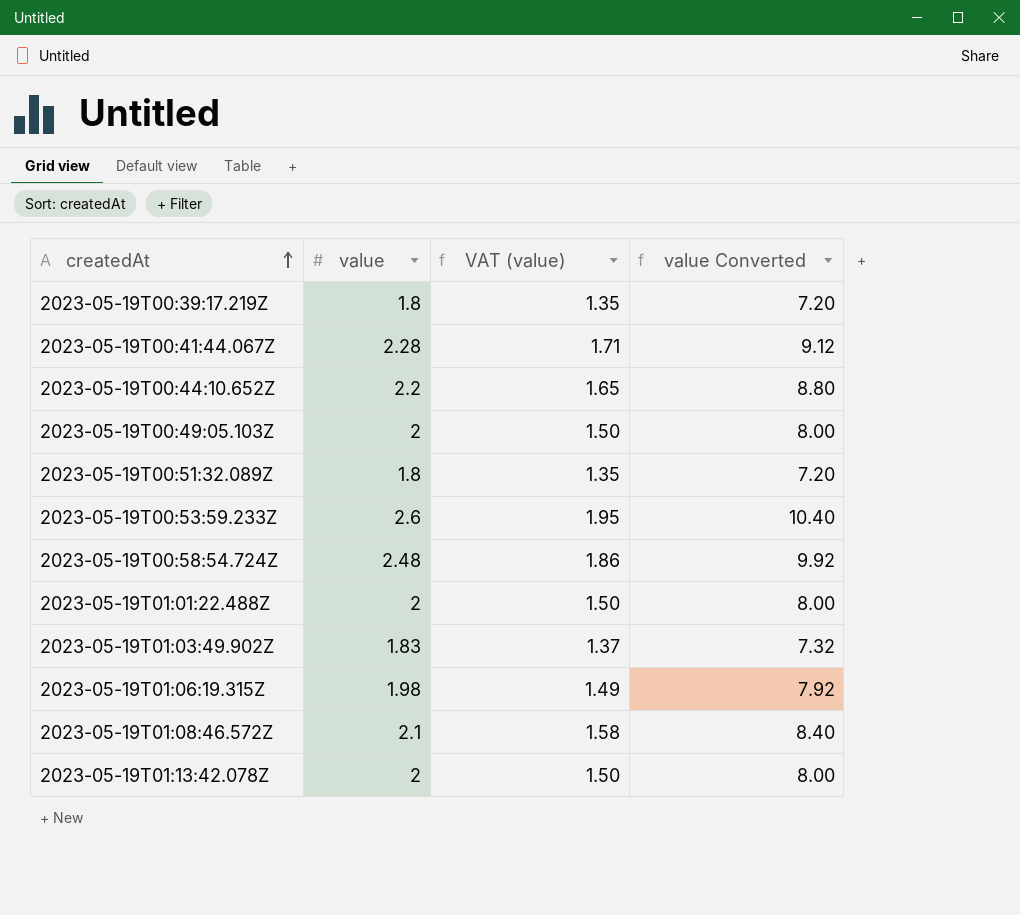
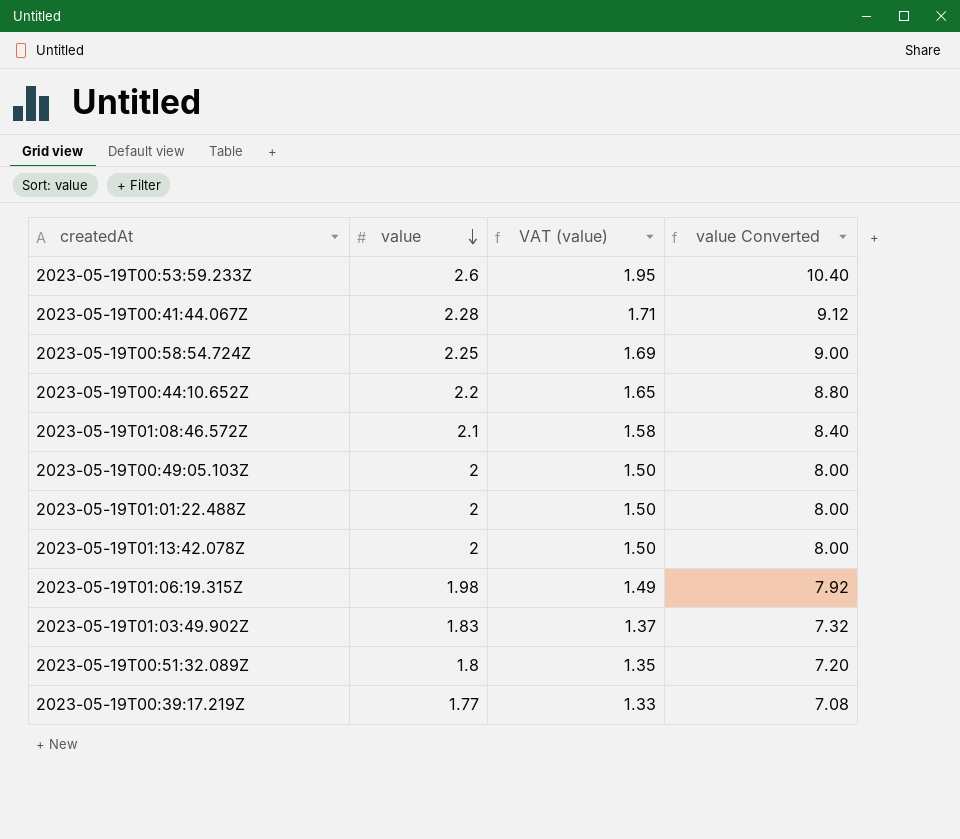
row order: createdAt ascending -> value descending
2023-05-19T00:58:54.724Z | value: 2.48 -> 2.25
2023-05-19T00:58:54.724Z | VAT (value): 1.86 -> 1.69
2023-05-19T00:58:54.724Z | value Converted: 9.92 -> 9.00
2023-05-19T00:39:17.219Z | value: 1.8 -> 1.77
2023-05-19T00:39:17.219Z | VAT (value): 1.35 -> 1.33
2023-05-19T00:39:17.219Z | value Converted: 7.20 -> 7.08

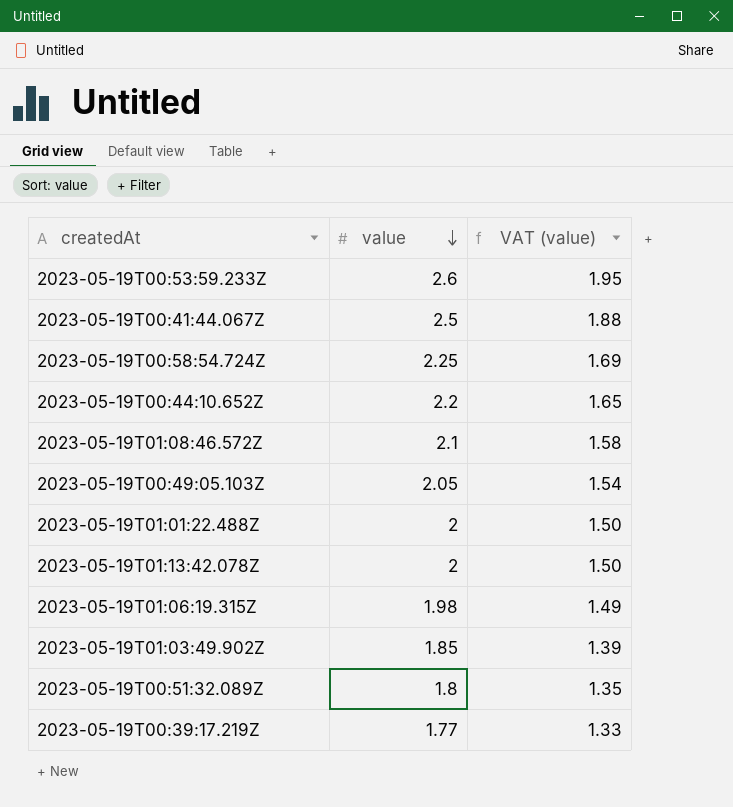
column value Converted | formula: [value] * 4 -> none
2023-05-19T00:41:44.067Z | value: 2.28 -> 2.5
2023-05-19T00:41:44.067Z | VAT (value): 1.71 -> 1.88
2023-05-19T00:49:05.103Z | value: 2 -> 2.05
2023-05-19T00:49:05.103Z | VAT (value): 1.50 -> 1.54
2023-05-19T01:03:49.902Z | value: 1.83 -> 1.85
2023-05-19T01:03:49.902Z | VAT (value): 1.37 -> 1.39

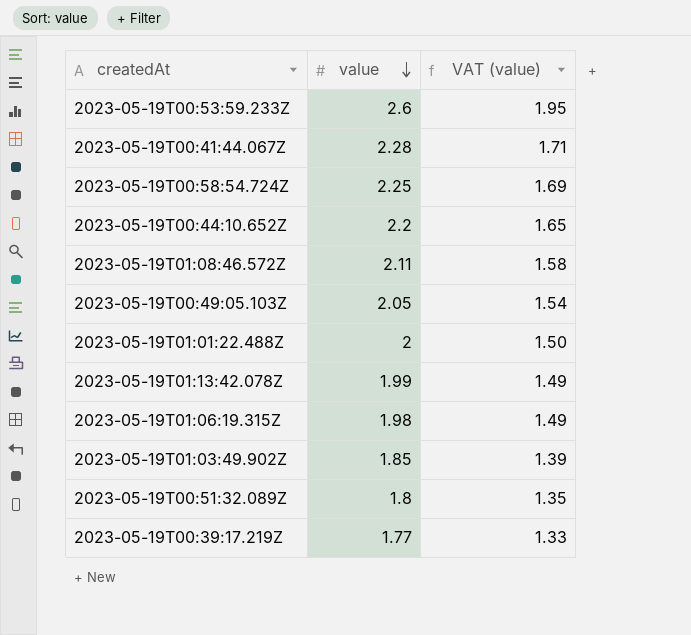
2023-05-19T00:41:44.067Z | value: 2.5 -> 2.28
2023-05-19T00:41:44.067Z | VAT (value): 1.88 -> 1.71
2023-05-19T01:08:46.572Z | value: 2.1 -> 2.11
2023-05-19T01:13:42.078Z | value: 2 -> 1.99
2023-05-19T01:13:42.078Z | VAT (value): 1.50 -> 1.49

